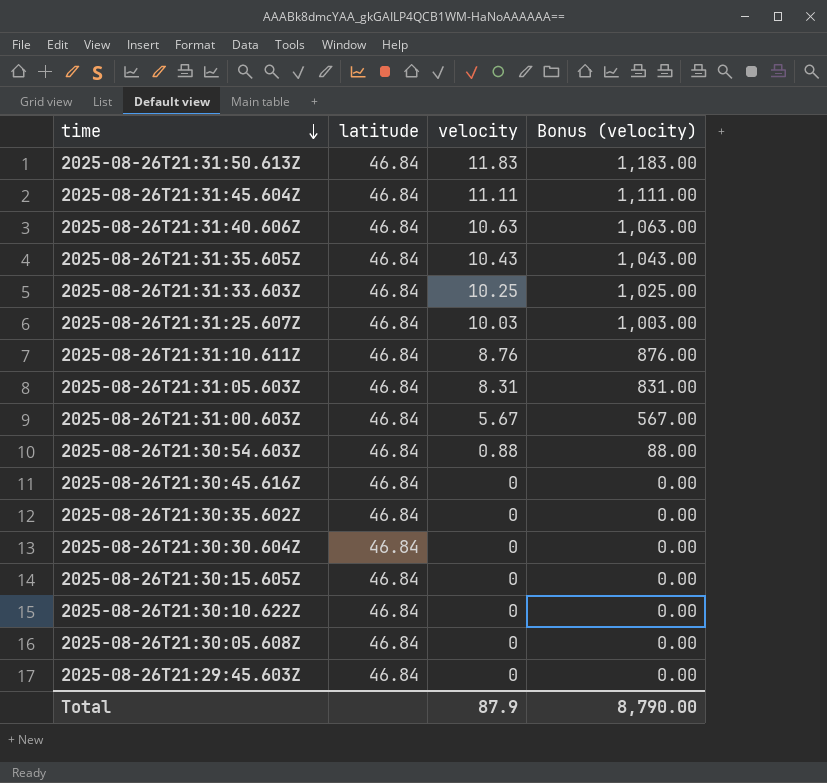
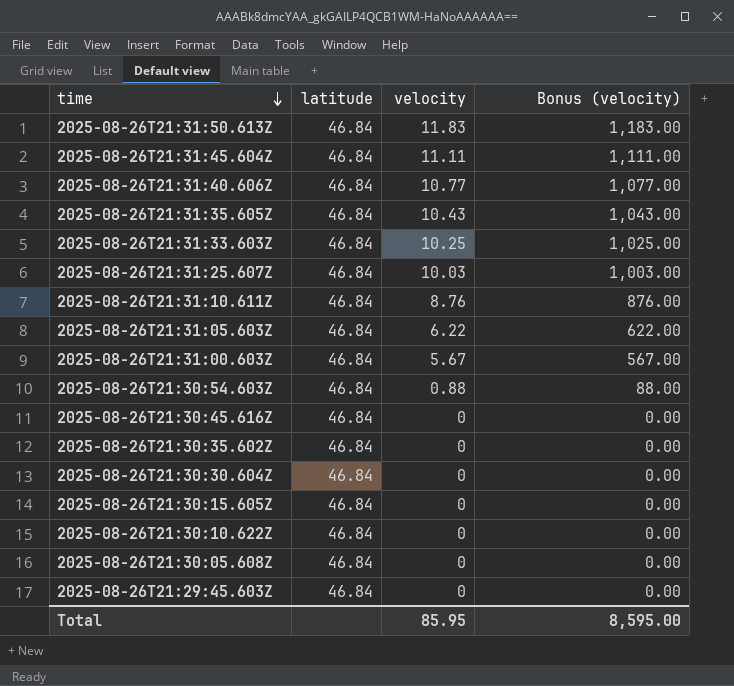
2025-08-26T21:31:40.606Z | velocity: 10.63 -> 10.77
2025-08-26T21:31:40.606Z | Bonus (velocity): 1,063.00 -> 1,077.00
2025-08-26T21:31:05.603Z | velocity: 8.31 -> 6.22
2025-08-26T21:31:05.603Z | Bonus (velocity): 831.00 -> 622.00
Total | velocity: 87.9 -> 85.95
Total | Bonus (velocity): 8,790.00 -> 8,595.00

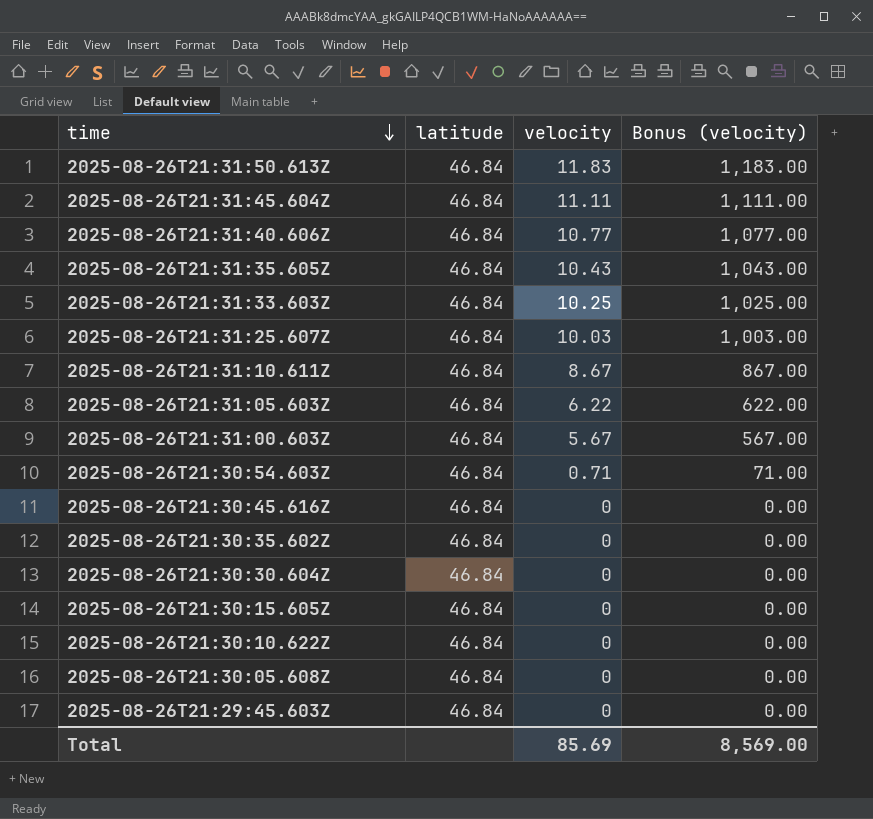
2025-08-26T21:31:10.611Z | velocity: 8.76 -> 8.67
2025-08-26T21:31:10.611Z | Bonus (velocity): 876.00 -> 867.00
2025-08-26T21:30:54.603Z | velocity: 0.88 -> 0.71
2025-08-26T21:30:54.603Z | Bonus (velocity): 88.00 -> 71.00
Total | velocity: 85.95 -> 85.69
Total | Bonus (velocity): 8,595.00 -> 8,569.00

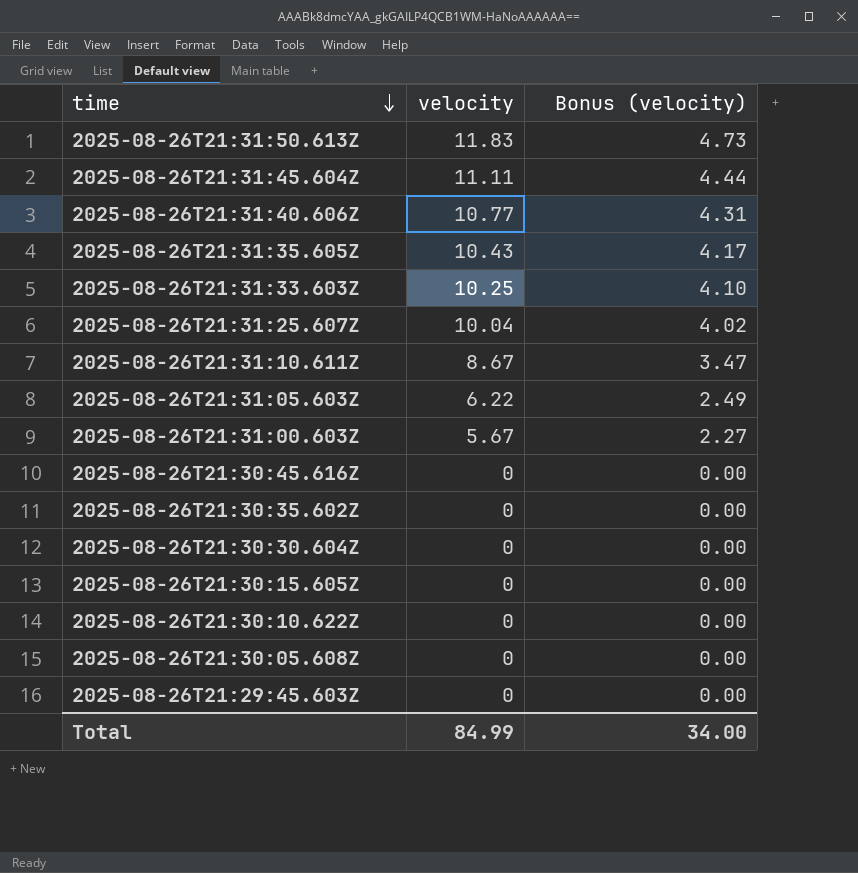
column latitude | position: 2 -> none
column Bonus (velocity) | formula: [velocity] * 100 -> [velocity] * 0.4
row 2025-08-26T21:30:54.603Z: 46.84 | 0.71 | 71.00 -> none
2025-08-26T21:31:25.607Z | velocity: 10.03 -> 10.04
Total | velocity: 85.69 -> 84.99
Total | Bonus (velocity): 8,569.00 -> 34.00

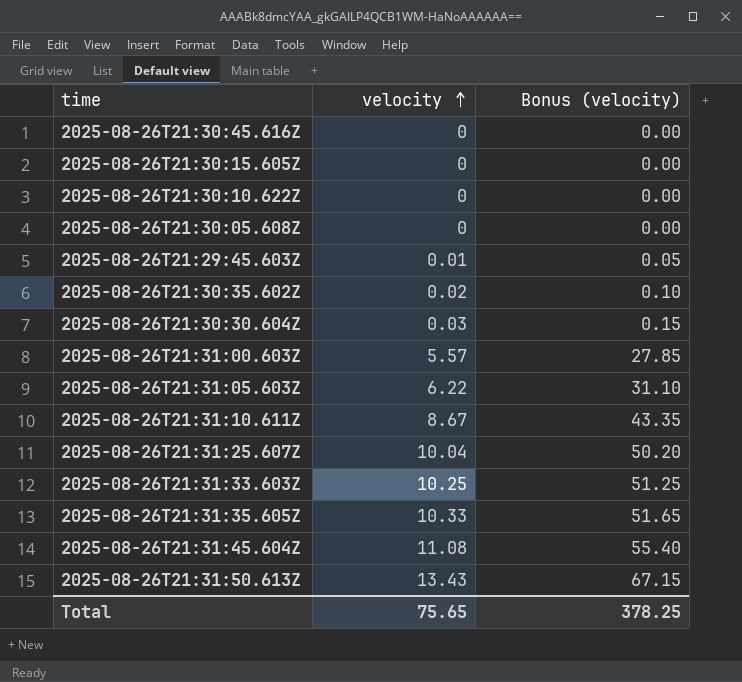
row order: time descending -> velocity ascending
column Bonus (velocity) | formula: [velocity] * 0.4 -> [velocity] * 5
row 2025-08-26T21:31:40.606Z: 10.77 | 4.31 -> none
2025-08-26T21:29:45.603Z | velocity: 0 -> 0.01
2025-08-26T21:30:35.602Z | velocity: 0 -> 0.02
2025-08-26T21:30:30.604Z | velocity: 0 -> 0.03
2025-08-26T21:31:00.603Z | velocity: 5.67 -> 5.57
2025-08-26T21:31:35.605Z | velocity: 10.43 -> 10.33
2025-08-26T21:31:45.604Z | velocity: 11.11 -> 11.08
2025-08-26T21:31:50.613Z | velocity: 11.83 -> 13.43
Total | velocity: 84.99 -> 75.65
Total | Bonus (velocity): 34.00 -> 378.25

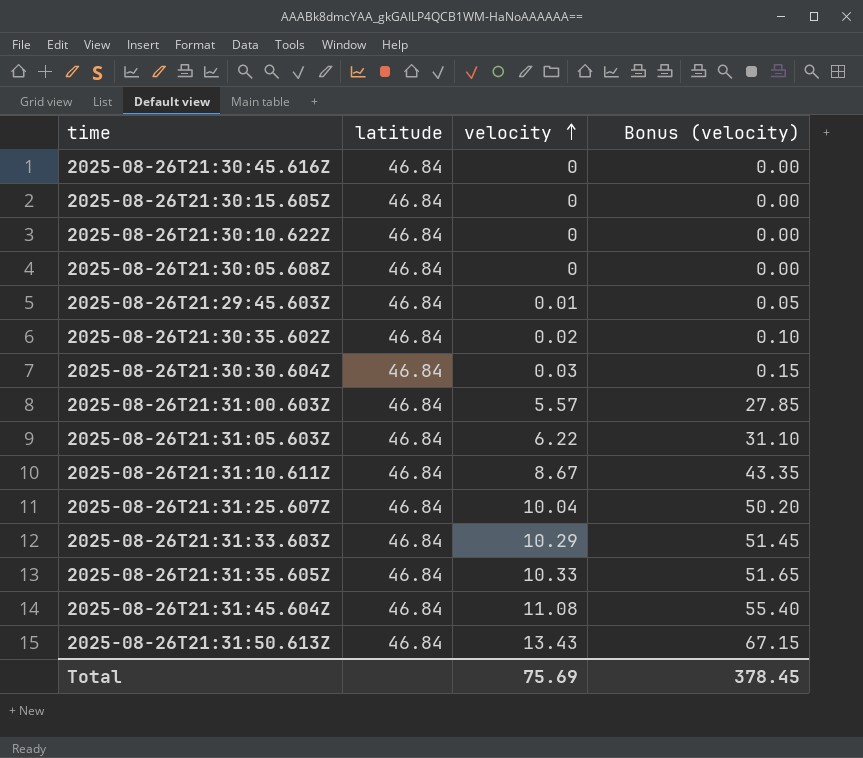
column latitude | position: none -> 2
2025-08-26T21:31:33.603Z | velocity: 10.25 -> 10.29
2025-08-26T21:31:33.603Z | Bonus (velocity): 51.25 -> 51.45
Total | velocity: 75.65 -> 75.69
Total | Bonus (velocity): 378.25 -> 378.45

